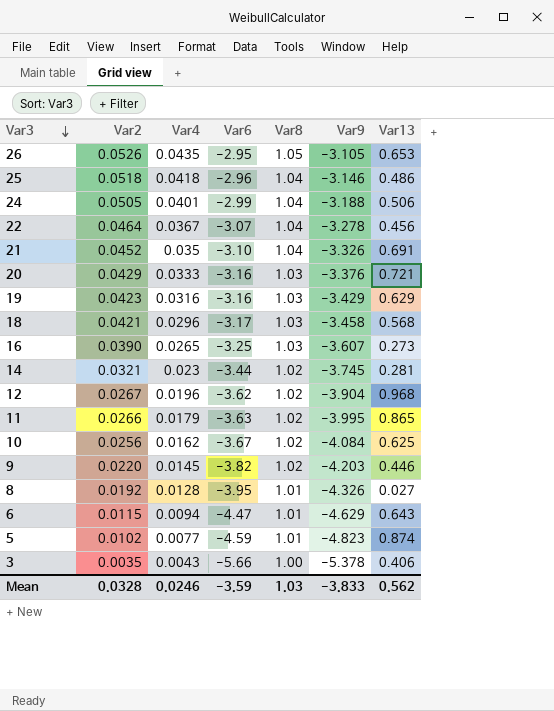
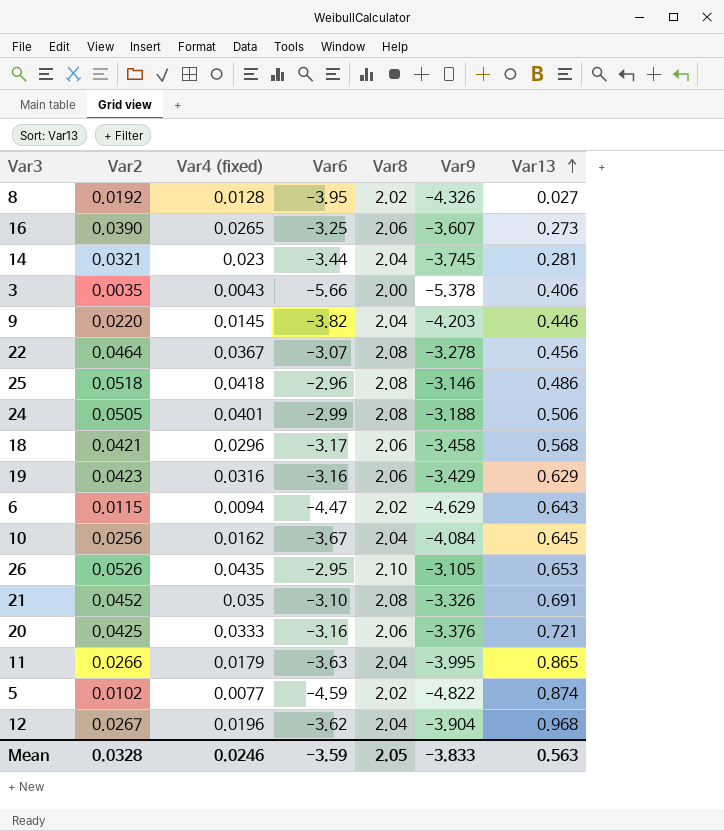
row order: Var3 descending -> Var13 ascending
column name: Var4 -> Var4 (fixed)
8 | Var8: 1.01 -> 2.02
16 | Var8: 1.03 -> 2.06
14 | Var8: 1.02 -> 2.04
3 | Var8: 1.00 -> 2.00
9 | Var8: 1.02 -> 2.04
22 | Var8: 1.04 -> 2.08
25 | Var8: 1.04 -> 2.08
24 | Var8: 1.04 -> 2.08
18 | Var8: 1.03 -> 2.06
19 | Var8: 1.03 -> 2.06
6 | Var8: 1.01 -> 2.02
10 | Var8: 1.02 -> 2.04
10 | Var13: 0.625 -> 0.645
26 | Var8: 1.05 -> 2.10
21 | Var8: 1.04 -> 2.08
20 | Var2: 0.0429 -> 0.0425
20 | Var8: 1.03 -> 2.06
11 | Var8: 1.02 -> 2.04
5 | Var8: 1.01 -> 2.02
5 | Var9: -4.823 -> -4.822
12 | Var8: 1.02 -> 2.04
Mean | Var8: 1.03 -> 2.05
Mean | Var13: 0.562 -> 0.563

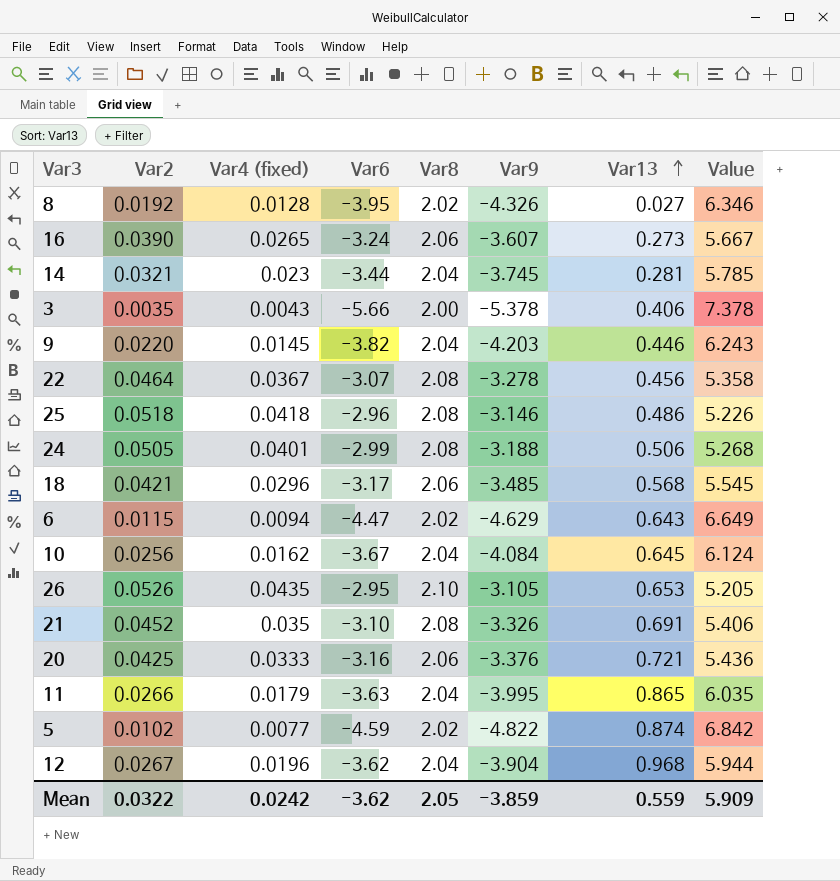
column Value | formula: none -> [Var8] - [Var9]
row 19: 0.0423 | 0.0316 | -3.16 | 2.06 | -3.429 | 0.629 -> none
16 | Var6: -3.25 -> -3.24
18 | Var9: -3.458 -> -3.485
Mean | Var2: 0.0328 -> 0.0322
Mean | Var4 (fixed): 0.0246 -> 0.0242
Mean | Var6: -3.59 -> -3.62
Mean | Var9: -3.833 -> -3.859
Mean | Var13: 0.563 -> 0.559

